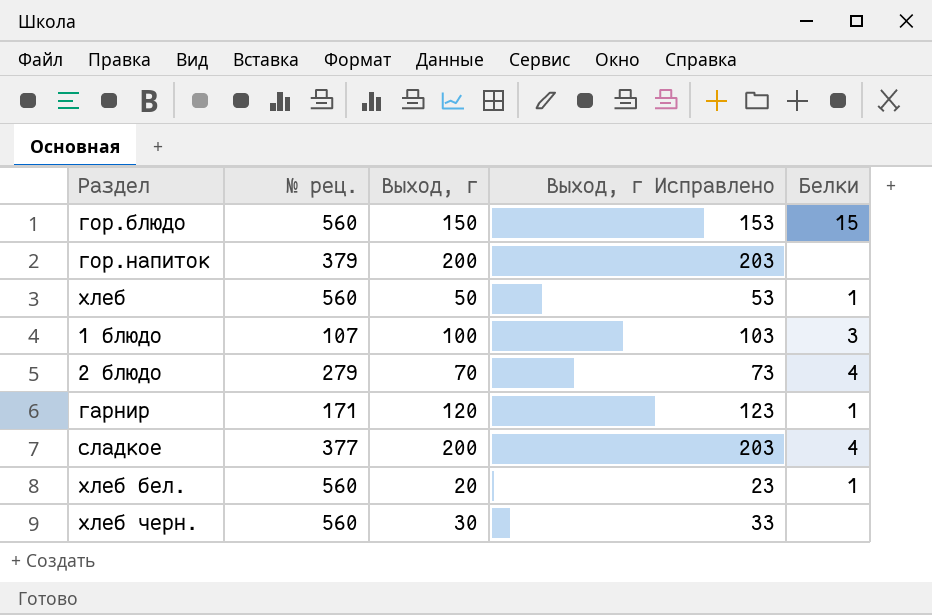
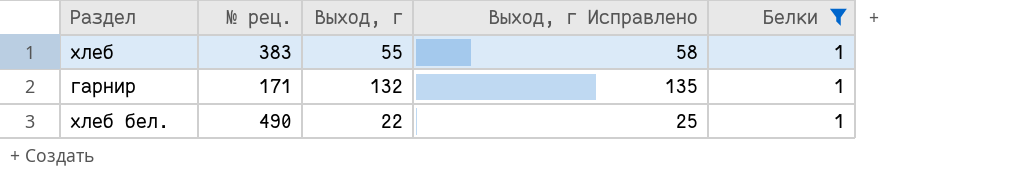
filter: none -> Белки = 1
хлеб | № рец.: 560 -> 383
хлеб | Выход, г: 50 -> 55
хлеб | Выход, г Исправлено: 53 -> 58
гарнир | Выход, г: 120 -> 132
гарнир | Выход, г Исправлено: 123 -> 135
хлеб бел. | № рец.: 560 -> 490
хлеб бел. | Выход, г: 20 -> 22
хлеб бел. | Выход, г Исправлено: 23 -> 25

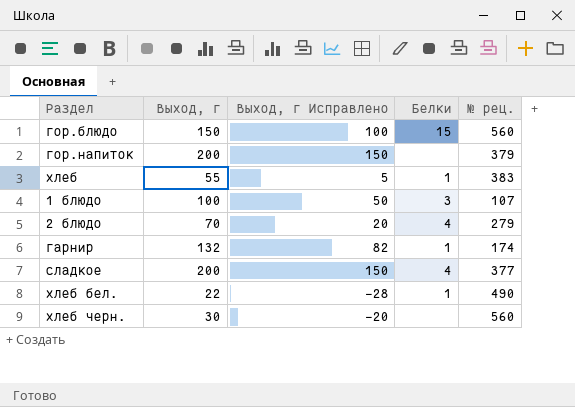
filter: Белки = 1 -> none
column Выход, г Исправлено | formula: [Выход, г] + 3 -> [Выход, г] - 50
column № рец. | position: 2 -> 5
гарнир | № рец.: 171 -> 174

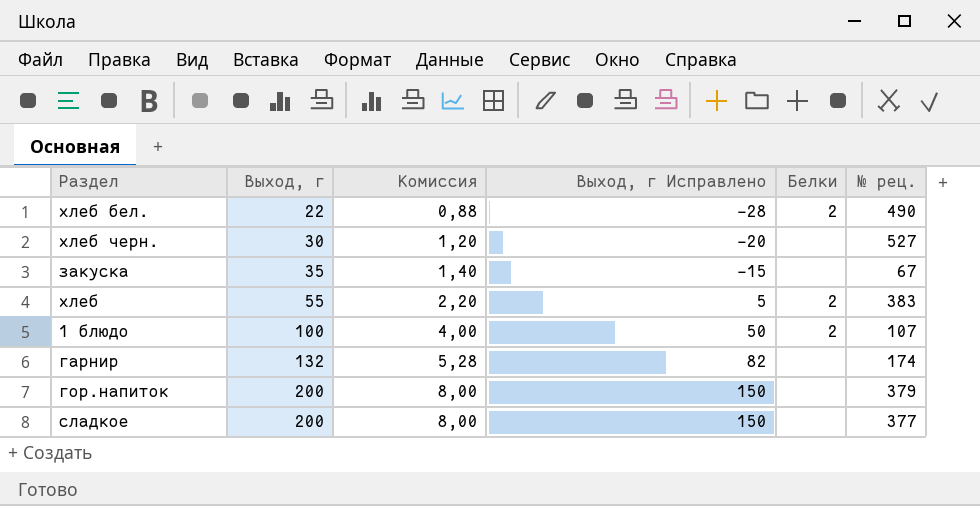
row order: none -> Выход, г ascending
column Комиссия | formula: none -> [Выход, г] * 0,04
row гор.блюдо: 150 | 100 | 15 | 560 -> none
row 2 блюдо: 70 | 20 | 4 | 279 -> none
хлеб бел. | Белки: 1 -> 2
хлеб черн. | № рец.: 560 -> 527
row закуска: none -> 35 | 1,40 | -15 | none | 67
хлеб | Белки: 1 -> 2
1 блюдо | Белки: 3 -> 2
гарнир | Белки: 1 -> none
сладкое | Белки: 4 -> none

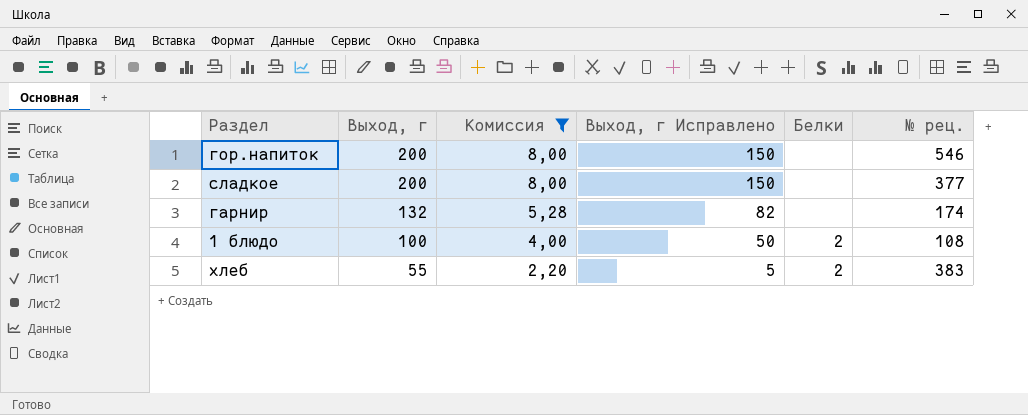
filter: none -> Комиссия >= 2,20
row order: Выход, г ascending -> Выход, г descending
гор.напиток | № рец.: 379 -> 546
1 блюдо | № рец.: 107 -> 108

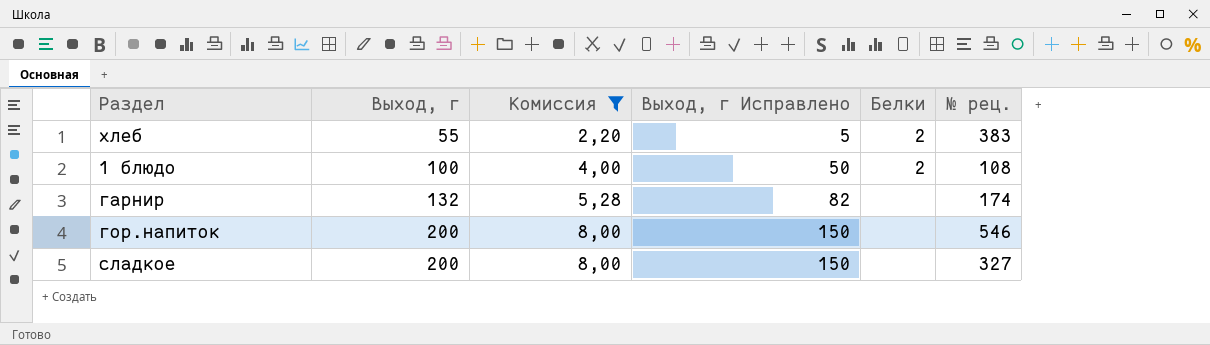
row order: Выход, г descending -> Выход, г ascending
сладкое | № рец.: 377 -> 327

